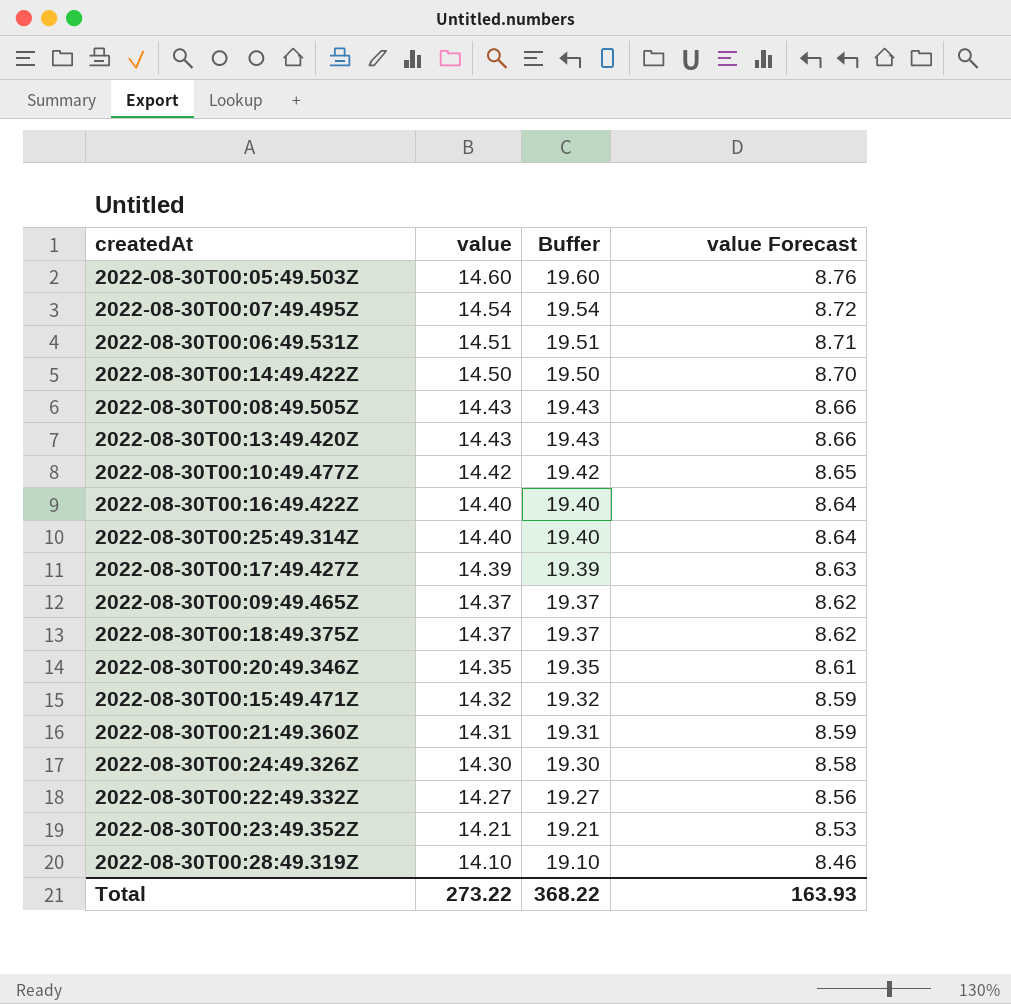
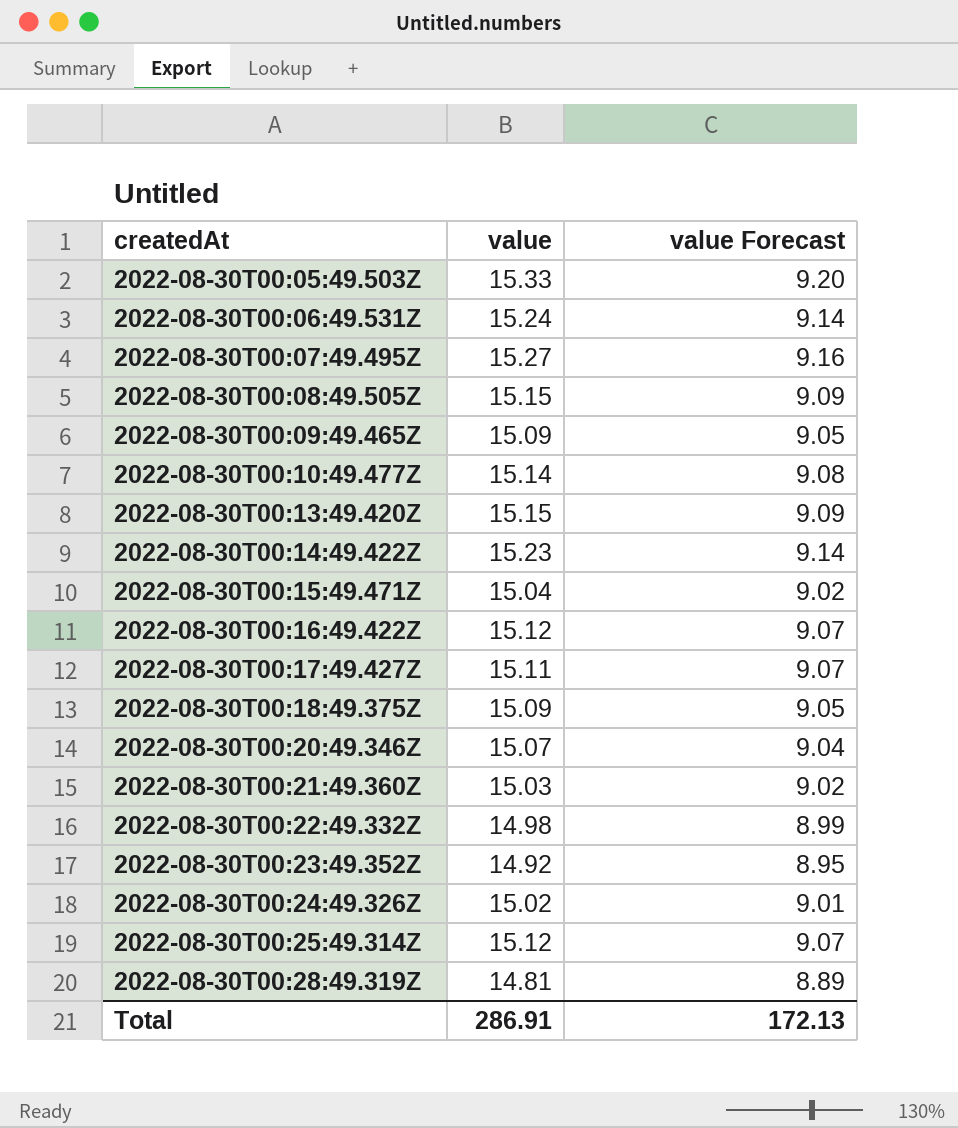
row order: value descending -> createdAt ascending
column Buffer | formula: [value] + 5 -> none
2022-08-30T00:05:49.503Z | value: 14.60 -> 15.33
2022-08-30T00:05:49.503Z | value Forecast: 8.76 -> 9.20
2022-08-30T00:06:49.531Z | value: 14.51 -> 15.24
2022-08-30T00:06:49.531Z | value Forecast: 8.71 -> 9.14
2022-08-30T00:07:49.495Z | value: 14.54 -> 15.27
2022-08-30T00:07:49.495Z | value Forecast: 8.72 -> 9.16
2022-08-30T00:08:49.505Z | value: 14.43 -> 15.15
2022-08-30T00:08:49.505Z | value Forecast: 8.66 -> 9.09
2022-08-30T00:09:49.465Z | value: 14.37 -> 15.09
2022-08-30T00:09:49.465Z | value Forecast: 8.62 -> 9.05
2022-08-30T00:10:49.477Z | value: 14.42 -> 15.14
2022-08-30T00:10:49.477Z | value Forecast: 8.65 -> 9.08
2022-08-30T00:13:49.420Z | value: 14.43 -> 15.15
2022-08-30T00:13:49.420Z | value Forecast: 8.66 -> 9.09
2022-08-30T00:14:49.422Z | value: 14.50 -> 15.23
2022-08-30T00:14:49.422Z | value Forecast: 8.70 -> 9.14
2022-08-30T00:15:49.471Z | value: 14.32 -> 15.04
2022-08-30T00:15:49.471Z | value Forecast: 8.59 -> 9.02
2022-08-30T00:16:49.422Z | value: 14.40 -> 15.12
2022-08-30T00:16:49.422Z | value Forecast: 8.64 -> 9.07
2022-08-30T00:17:49.427Z | value: 14.39 -> 15.11
2022-08-30T00:17:49.427Z | value Forecast: 8.63 -> 9.07
2022-08-30T00:18:49.375Z | value: 14.37 -> 15.09
2022-08-30T00:18:49.375Z | value Forecast: 8.62 -> 9.05
2022-08-30T00:20:49.346Z | value: 14.35 -> 15.07
2022-08-30T00:20:49.346Z | value Forecast: 8.61 -> 9.04
2022-08-30T00:21:49.360Z | value: 14.31 -> 15.03
2022-08-30T00:21:49.360Z | value Forecast: 8.59 -> 9.02
2022-08-30T00:22:49.332Z | value: 14.27 -> 14.98
2022-08-30T00:22:49.332Z | value Forecast: 8.56 -> 8.99
2022-08-30T00:23:49.352Z | value: 14.21 -> 14.92
2022-08-30T00:23:49.352Z | value Forecast: 8.53 -> 8.95
2022-08-30T00:24:49.326Z | value: 14.30 -> 15.02
2022-08-30T00:24:49.326Z | value Forecast: 8.58 -> 9.01
2022-08-30T00:25:49.314Z | value: 14.40 -> 15.12
2022-08-30T00:25:49.314Z | value Forecast: 8.64 -> 9.07
2022-08-30T00:28:49.319Z | value: 14.10 -> 14.81
2022-08-30T00:28:49.319Z | value Forecast: 8.46 -> 8.89
Total | value: 273.22 -> 286.91
Total | value Forecast: 163.93 -> 172.13

